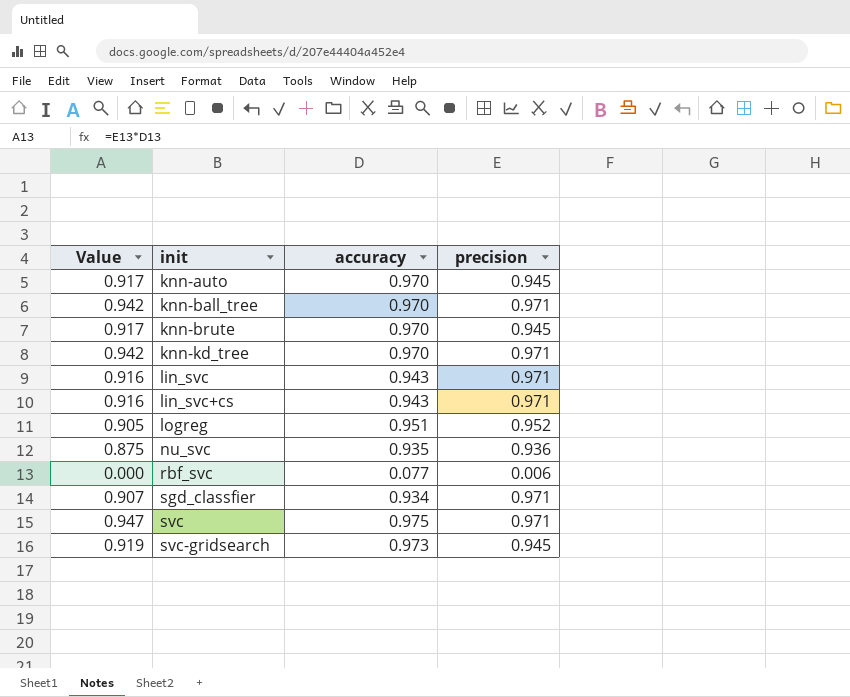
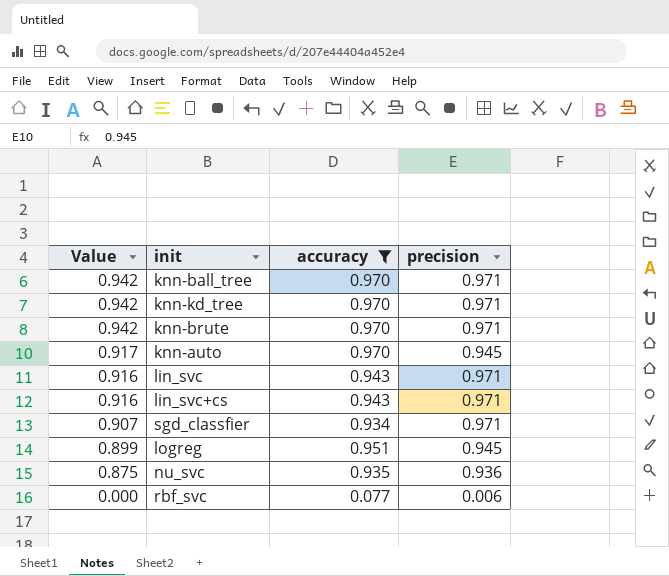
filter: none -> accuracy <= 0.970
row order: init ascending -> Value descending
knn-brute | Value: 0.917 -> 0.942
knn-brute | precision: 0.945 -> 0.971
logreg | Value: 0.905 -> 0.899
logreg | precision: 0.952 -> 0.945

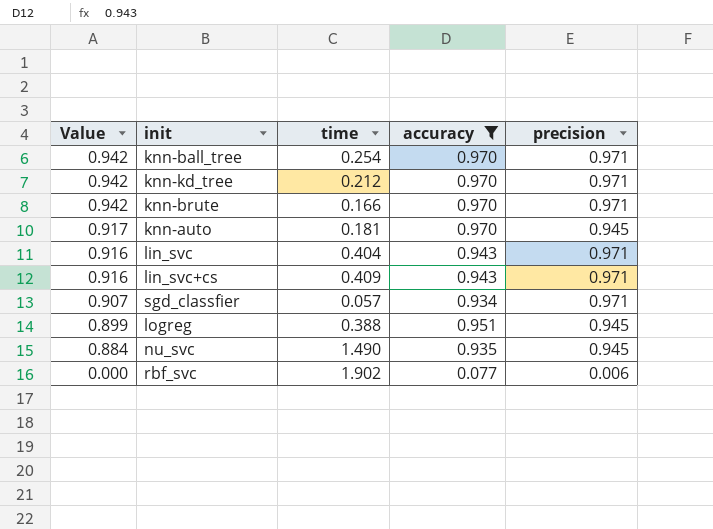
column time | position: none -> 3
nu_svc | Value: 0.875 -> 0.884
nu_svc | precision: 0.936 -> 0.945

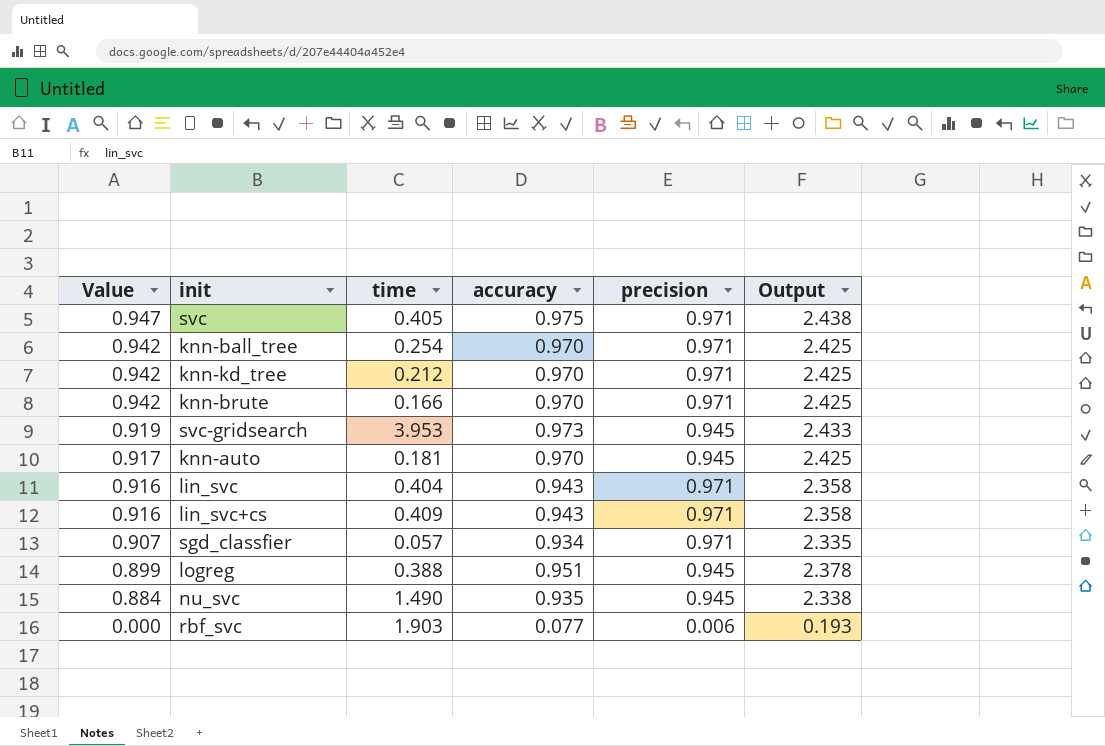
filter: accuracy <= 0.970 -> none
column Output | formula: none -> [accuracy] * 2.5
rbf_svc | time: 1.902 -> 1.903

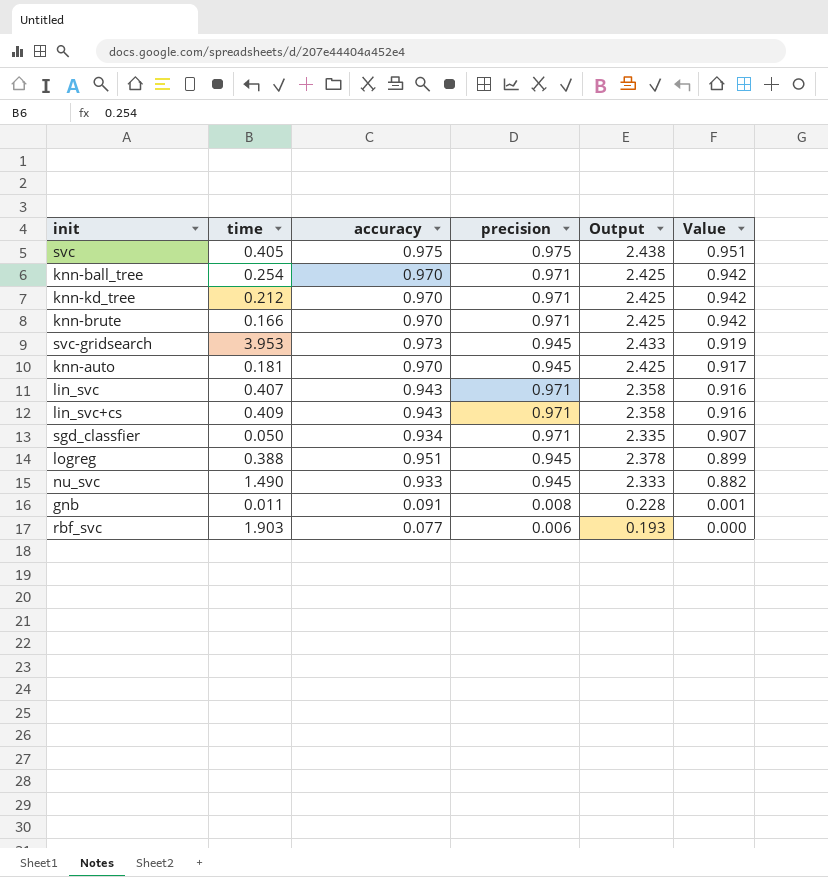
column Value | position: 1 -> 6
svc | precision: 0.971 -> 0.975
svc | Value: 0.947 -> 0.951
lin_svc | time: 0.404 -> 0.407
sgd_classfier | time: 0.057 -> 0.050
nu_svc | accuracy: 0.935 -> 0.933
nu_svc | Output: 2.338 -> 2.333
nu_svc | Value: 0.884 -> 0.882
row gnb: none -> 0.011 | 0.091 | 0.008 | 0.228 | 0.001

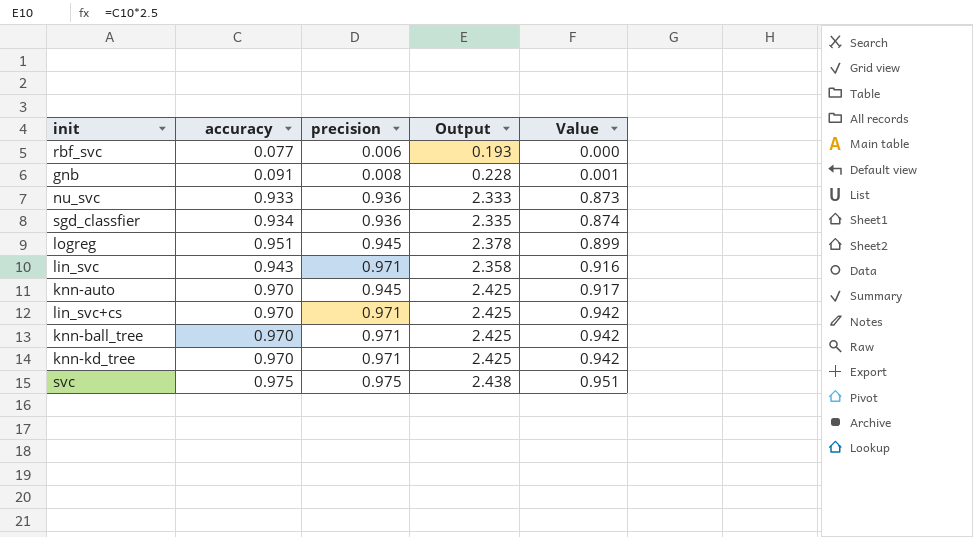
row order: Value descending -> Value ascending
column time | position: 2 -> none
row knn-brute: 0.166 | 0.970 | 0.971 | 2.425 | 0.942 -> none
row svc-gridsearch: 3.953 | 0.973 | 0.945 | 2.433 | 0.919 -> none
nu_svc | precision: 0.945 -> 0.936
nu_svc | Value: 0.882 -> 0.873
sgd_classfier | precision: 0.971 -> 0.936
sgd_classfier | Value: 0.907 -> 0.874
lin_svc+cs | accuracy: 0.943 -> 0.970
lin_svc+cs | Output: 2.358 -> 2.425
lin_svc+cs | Value: 0.916 -> 0.942

